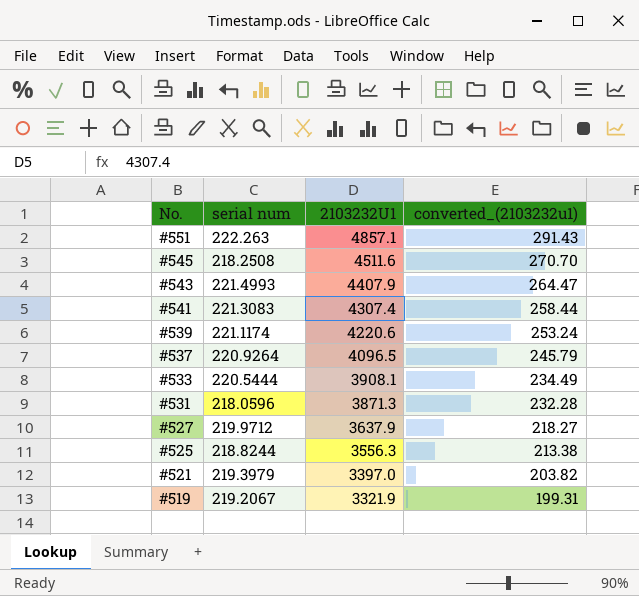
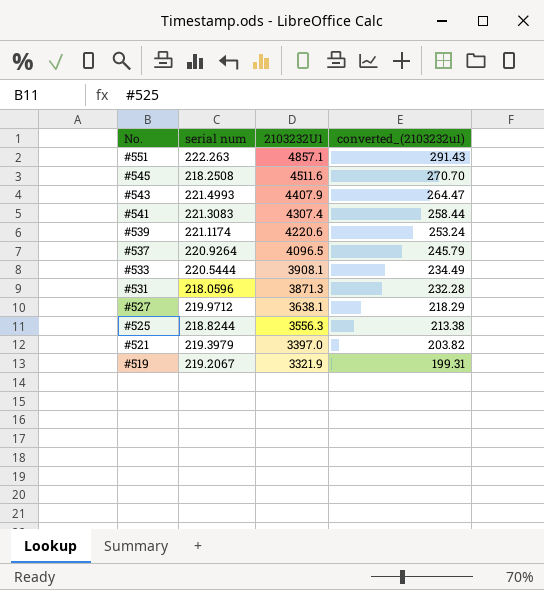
#527 | 2103232U1: 3637.9 -> 3638.1
#527 | converted_(2103232u1): 218.27 -> 218.29

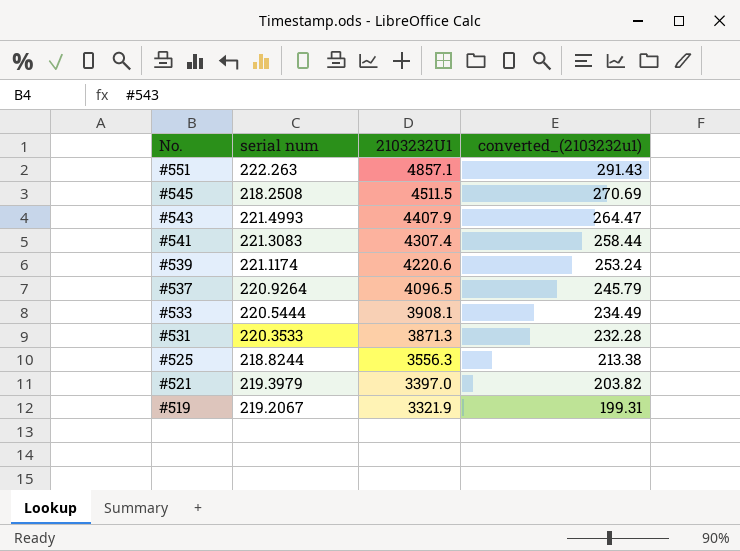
row #527: 219.9712 | 3638.1 | 218.29 -> none
#545 | 2103232U1: 4511.6 -> 4511.5
#545 | converted_(2103232u1): 270.70 -> 270.69
#531 | serial num: 218.0596 -> 220.3533

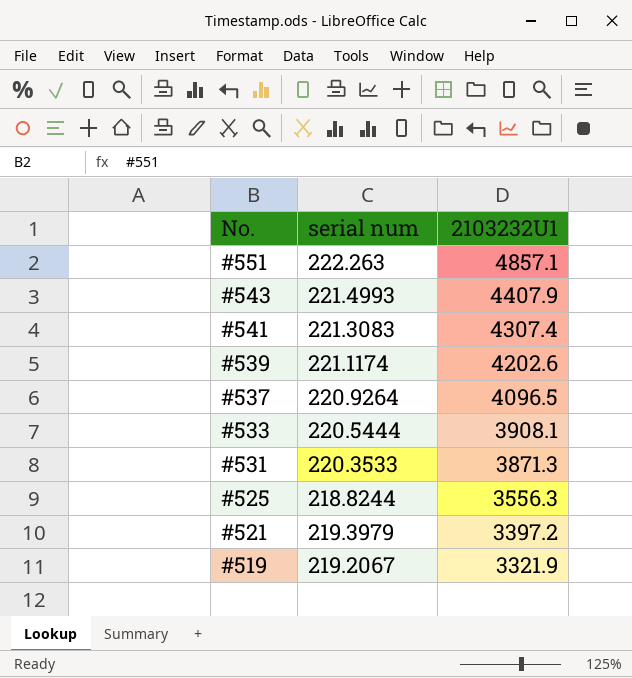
column converted_(2103232u1) | formula: [2103232U1] * 0.06 -> none
row #545: 218.2508 | 4511.5 | 270.69 -> none
#539 | 2103232U1: 4220.6 -> 4202.6
#521 | 2103232U1: 3397.0 -> 3397.2

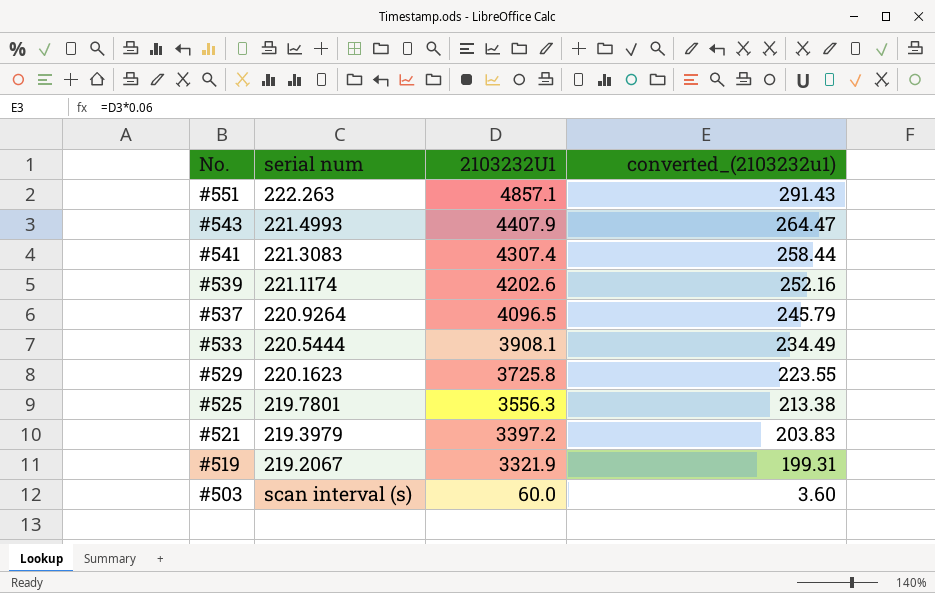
column converted_(2103232u1) | formula: none -> [2103232U1] * 0.06
row #531: 220.3533 | 3871.3 -> none
row #529: none -> 220.1623 | 3725.8 | 223.55
#525 | serial num: 218.8244 -> 219.7801
row #503: none -> scan interval (s) | 60.0 | 3.60

